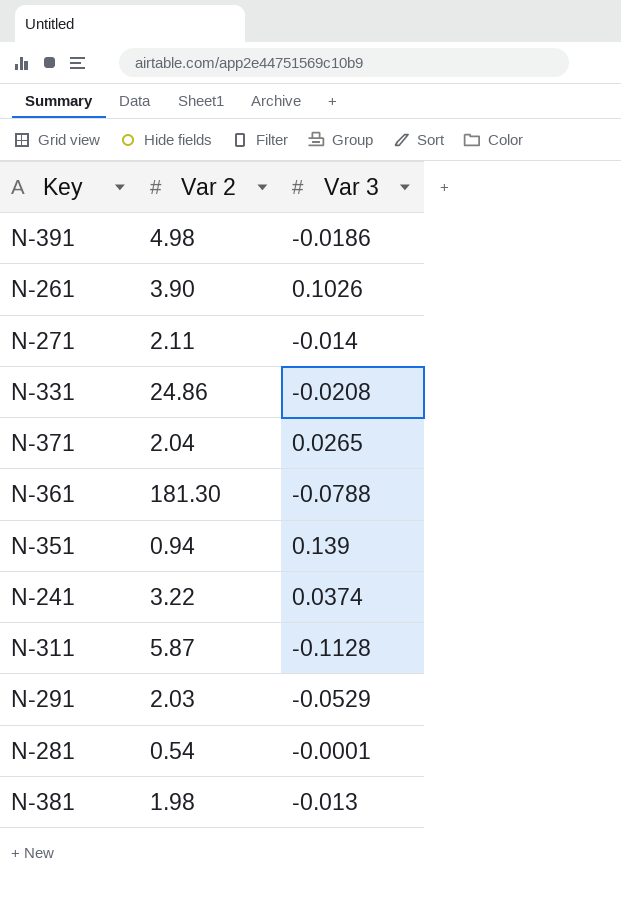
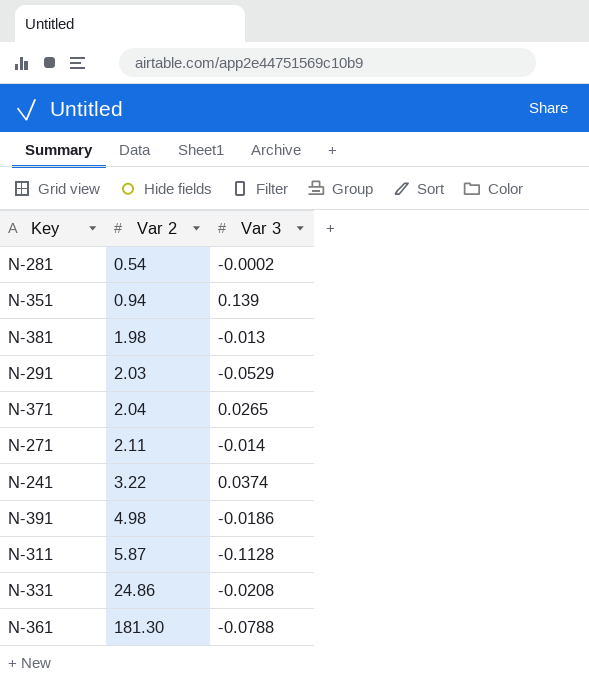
row order: none -> Var 2 ascending
row N-261: 3.90 | 0.1026 -> none
N-281 | Var 3: -0.0001 -> -0.0002

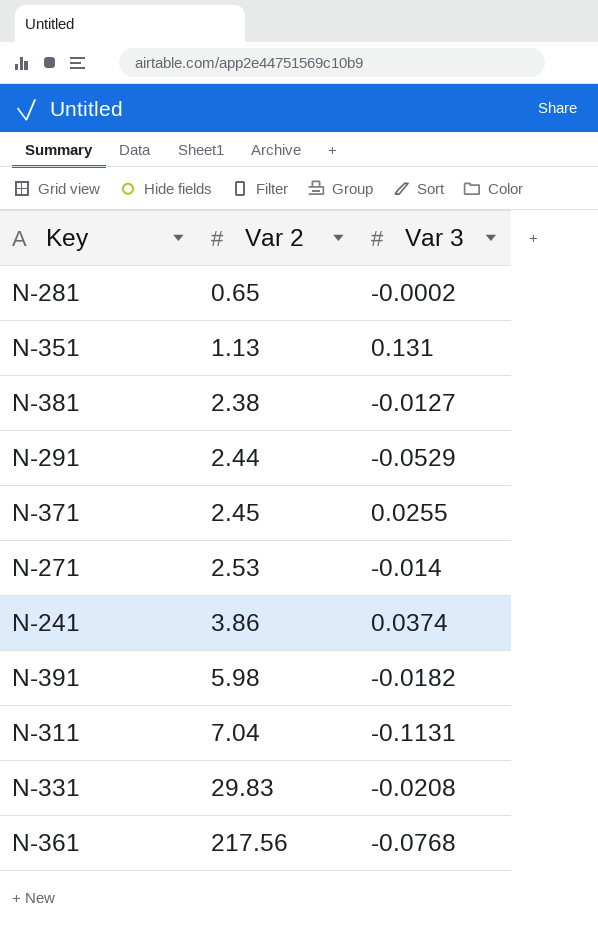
N-281 | Var 2: 0.54 -> 0.65
N-351 | Var 2: 0.94 -> 1.13
N-351 | Var 3: 0.139 -> 0.131
N-381 | Var 2: 1.98 -> 2.38
N-381 | Var 3: -0.013 -> -0.0127
N-291 | Var 2: 2.03 -> 2.44
N-371 | Var 2: 2.04 -> 2.45
N-371 | Var 3: 0.0265 -> 0.0255
N-271 | Var 2: 2.11 -> 2.53
N-241 | Var 2: 3.22 -> 3.86
N-391 | Var 2: 4.98 -> 5.98
N-391 | Var 3: -0.0186 -> -0.0182
N-311 | Var 2: 5.87 -> 7.04
N-311 | Var 3: -0.1128 -> -0.1131
N-331 | Var 2: 24.86 -> 29.83
N-361 | Var 2: 181.30 -> 217.56
N-361 | Var 3: -0.0788 -> -0.0768

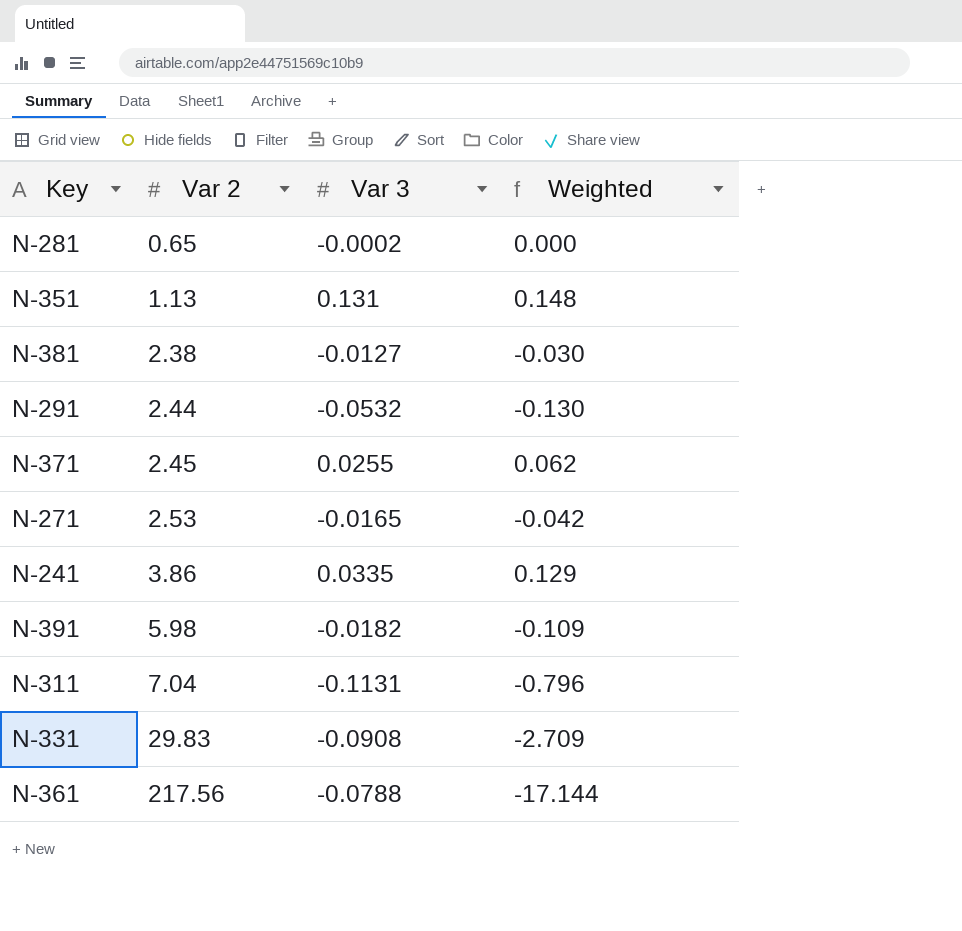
column Weighted | formula: none -> [Var 2] * [Var 3]
N-291 | Var 3: -0.0529 -> -0.0532
N-271 | Var 3: -0.014 -> -0.0165
N-241 | Var 3: 0.0374 -> 0.0335
N-331 | Var 3: -0.0208 -> -0.0908
N-361 | Var 3: -0.0768 -> -0.0788

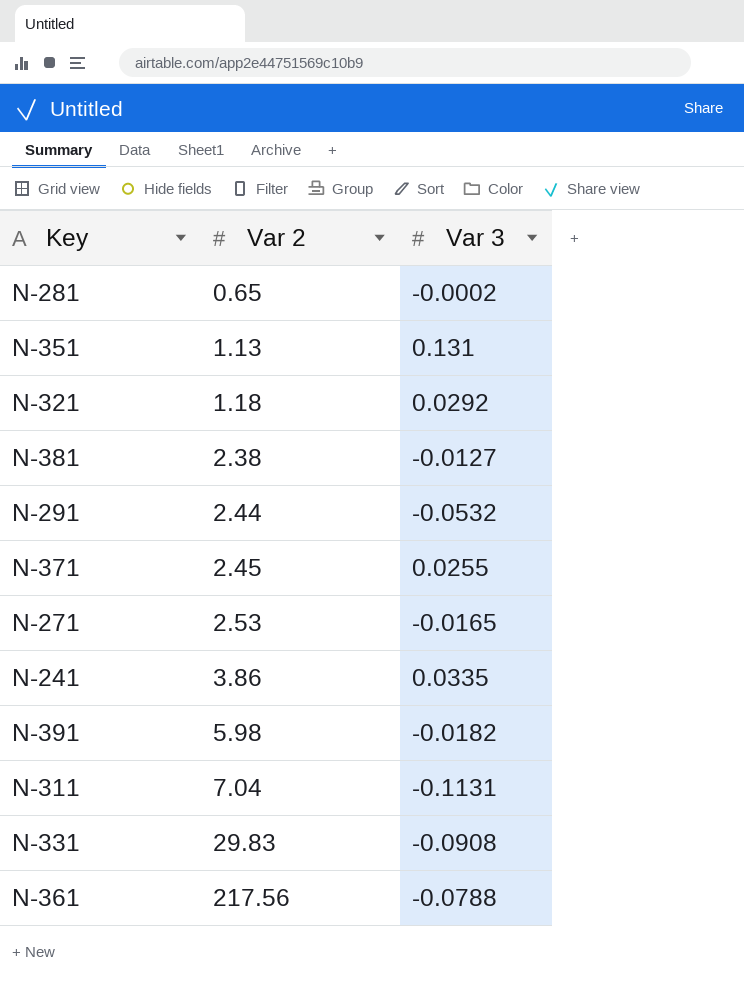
column Weighted | formula: [Var 2] * [Var 3] -> none
row N-321: none -> 1.18 | 0.0292

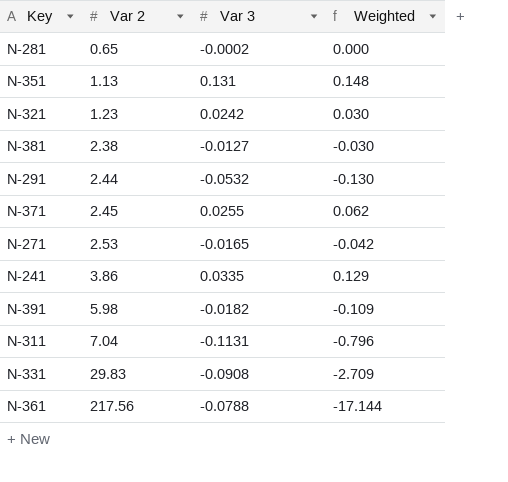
column Weighted | formula: none -> [Var 2] * [Var 3]
N-321 | Var 2: 1.18 -> 1.23
N-321 | Var 3: 0.0292 -> 0.0242

